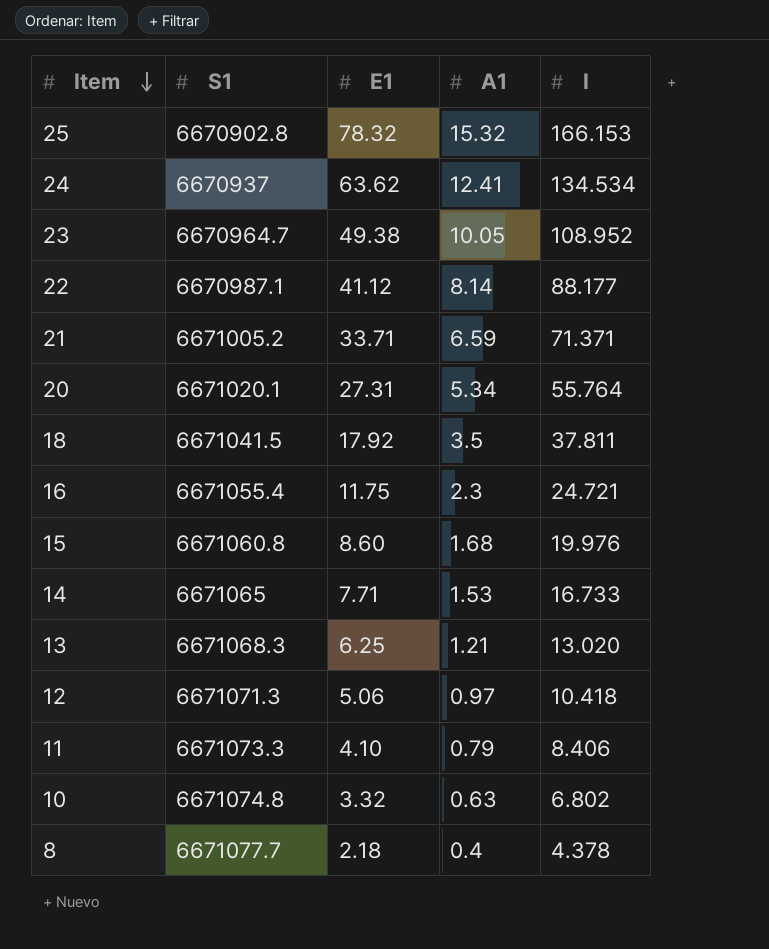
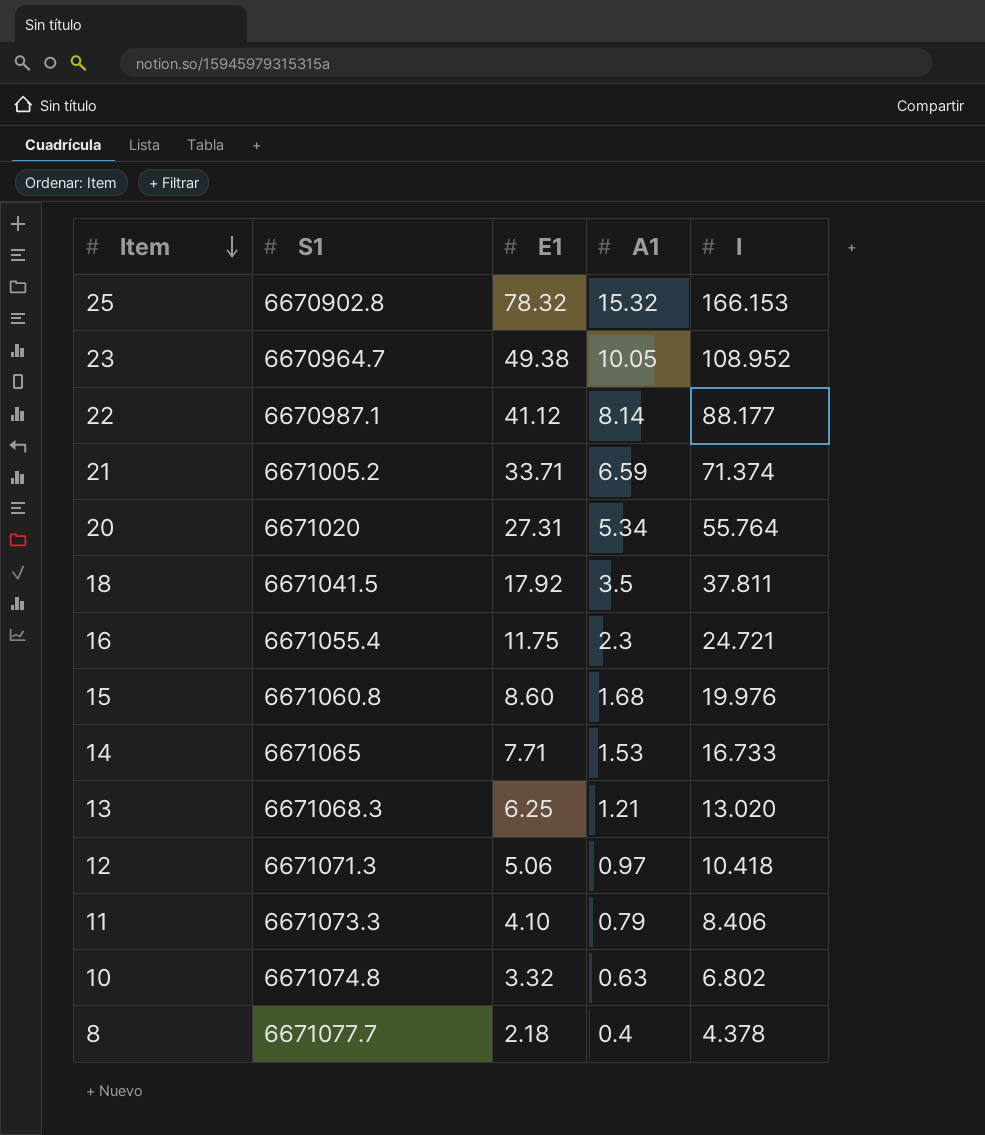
row 24: 6670937 | 63.62 | 12.41 | 134.534 -> none
21 | I: 71.371 -> 71.374
20 | S1: 6671020.1 -> 6671020

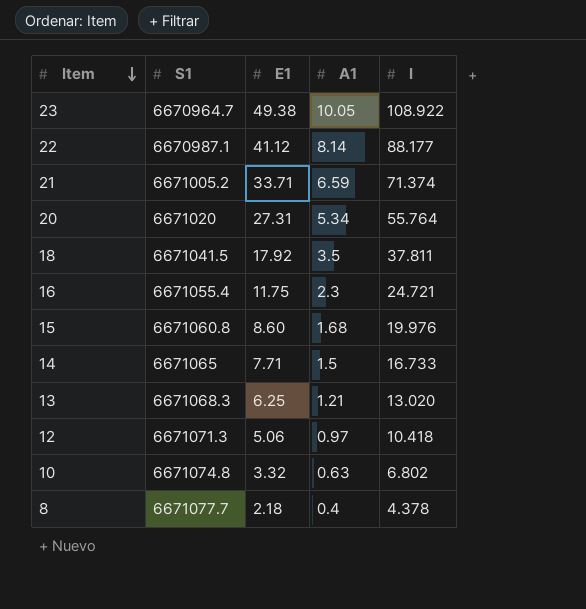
row 25: 6670902.8 | 78.32 | 15.32 | 166.153 -> none
row 11: 6671073.3 | 4.10 | 0.79 | 8.406 -> none
23 | I: 108.952 -> 108.922
14 | A1: 1.53 -> 1.5

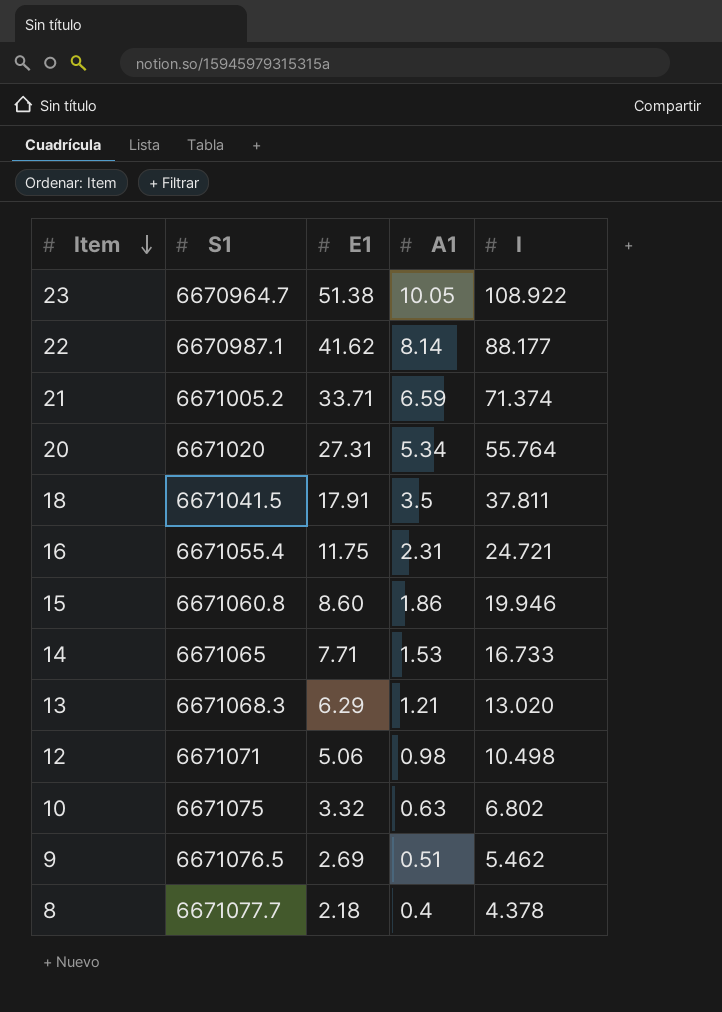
23 | E1: 49.38 -> 51.38
22 | E1: 41.12 -> 41.62
18 | E1: 17.92 -> 17.91
16 | A1: 2.3 -> 2.31
15 | A1: 1.68 -> 1.86
15 | I: 19.976 -> 19.946
14 | A1: 1.5 -> 1.53
13 | E1: 6.25 -> 6.29
12 | S1: 6671071.3 -> 6671071
12 | A1: 0.97 -> 0.98
12 | I: 10.418 -> 10.498
10 | S1: 6671074.8 -> 6671075
row 9: none -> 6671076.5 | 2.69 | 0.51 | 5.462

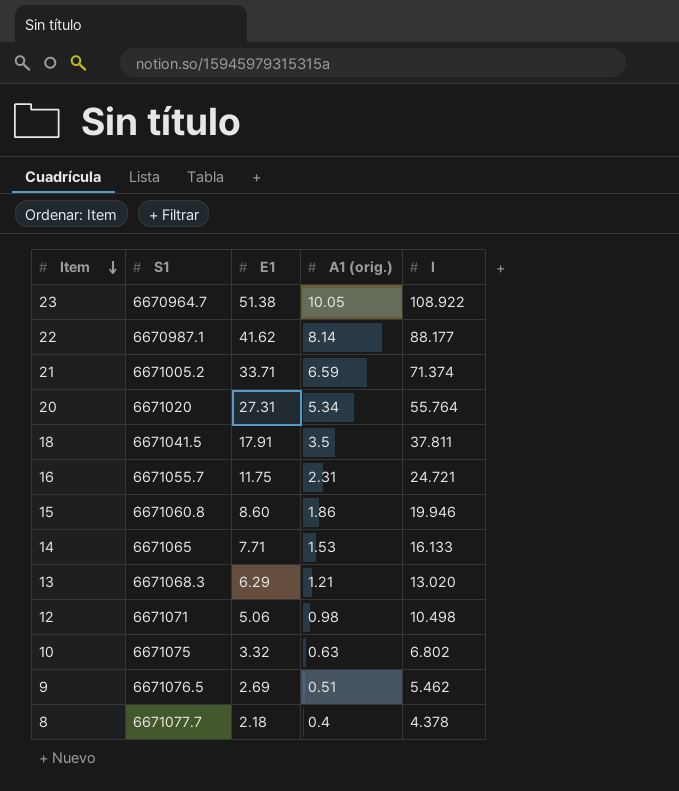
column name: A1 -> A1 (orig.)
16 | S1: 6671055.4 -> 6671055.7
14 | I: 16.733 -> 16.133

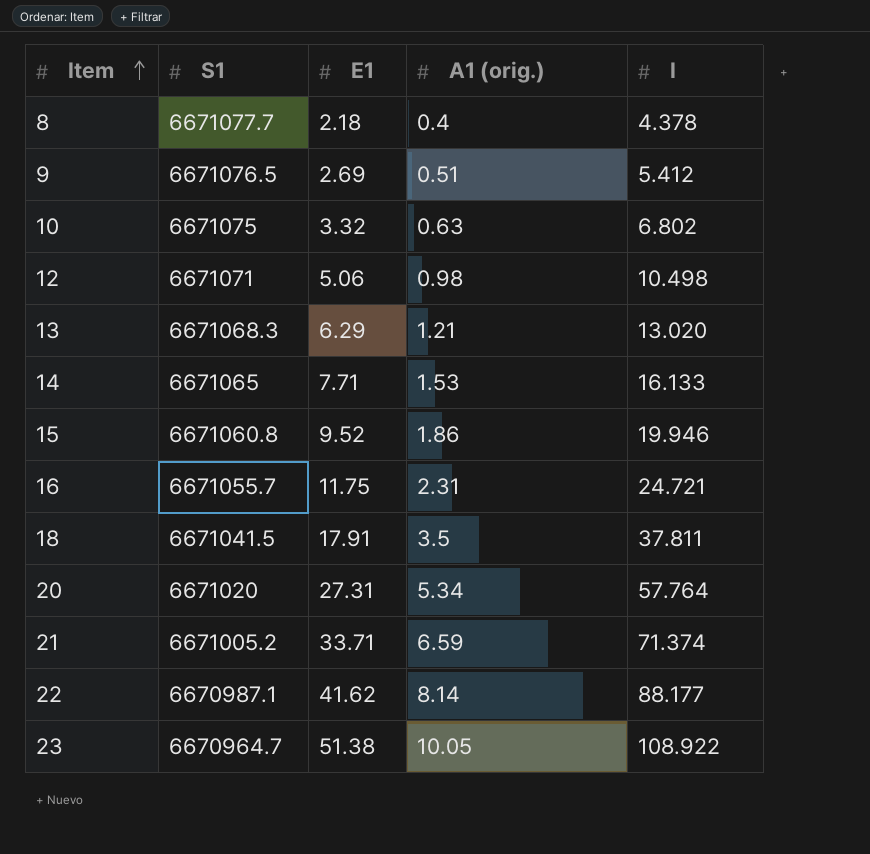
row order: Item descending -> Item ascending
9 | I: 5.462 -> 5.412
15 | E1: 8.60 -> 9.52
20 | I: 55.764 -> 57.764

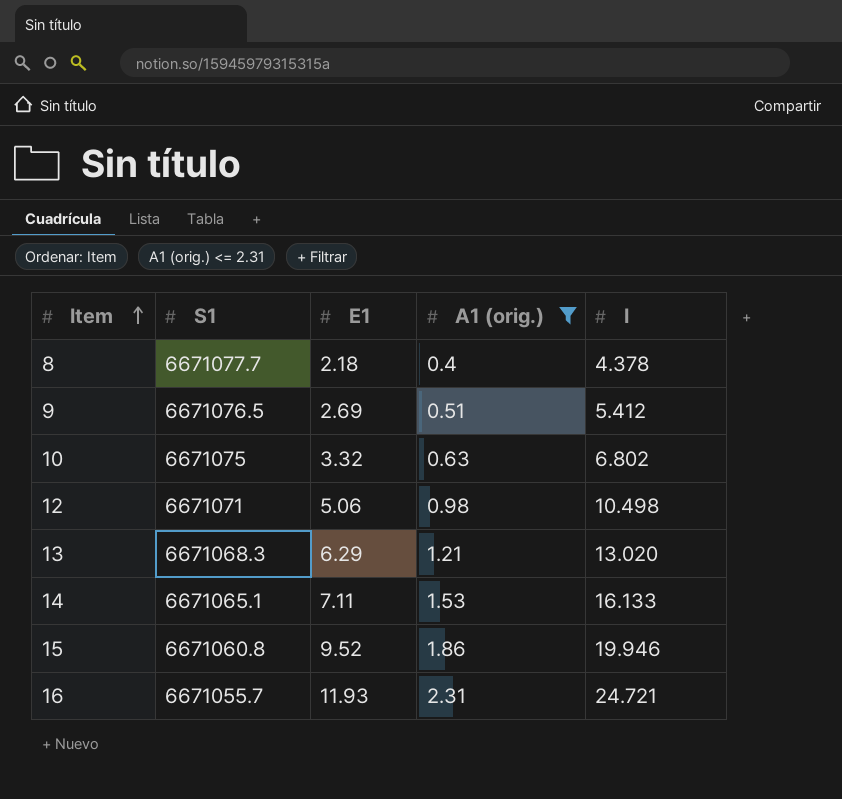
filter: none -> A1 (orig.) <= 2.31
14 | S1: 6671065 -> 6671065.1
14 | E1: 7.71 -> 7.11
16 | E1: 11.75 -> 11.93

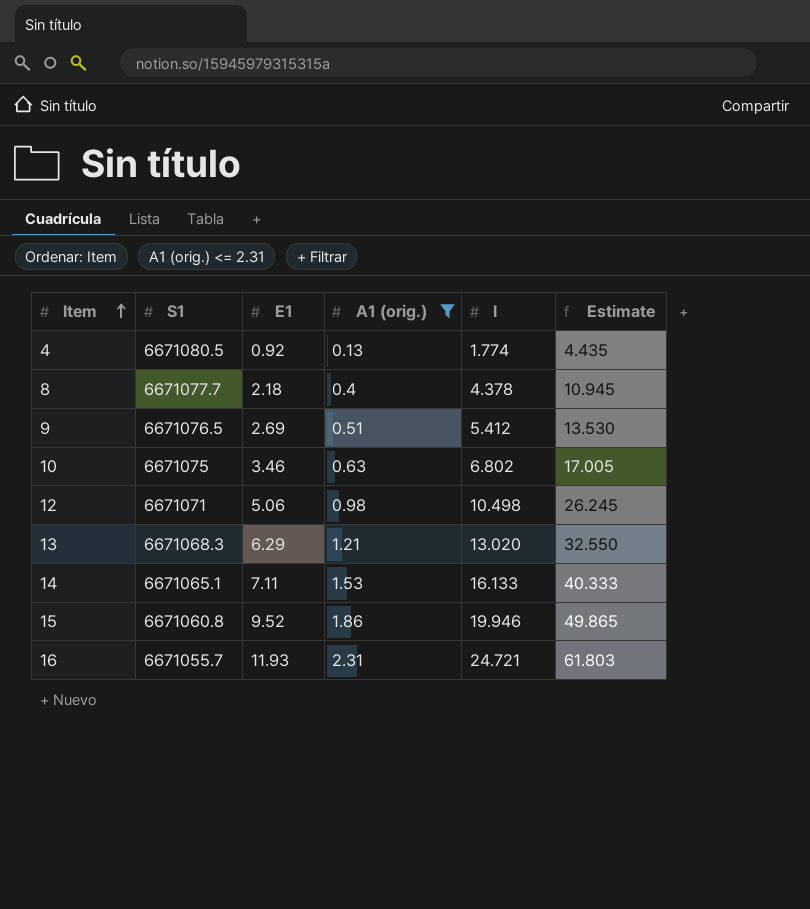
column Estimate | formula: none -> [I] * 2.5
row 4: none -> 6671080.5 | 0.92 | 0.13 | 1.774 | 4.435
10 | E1: 3.32 -> 3.46

